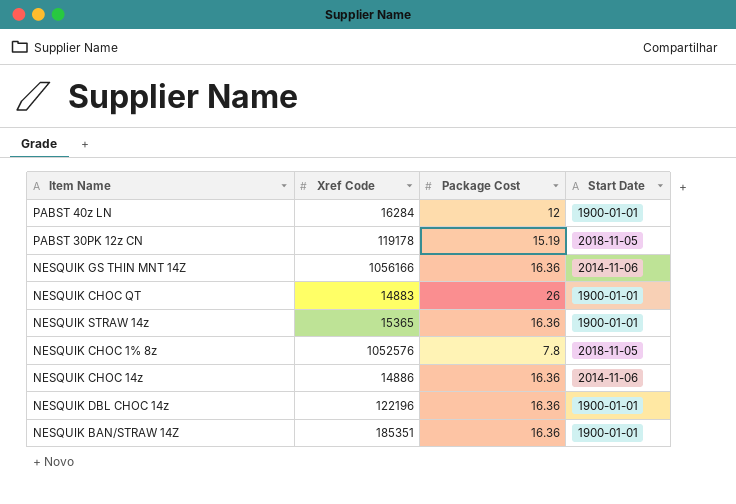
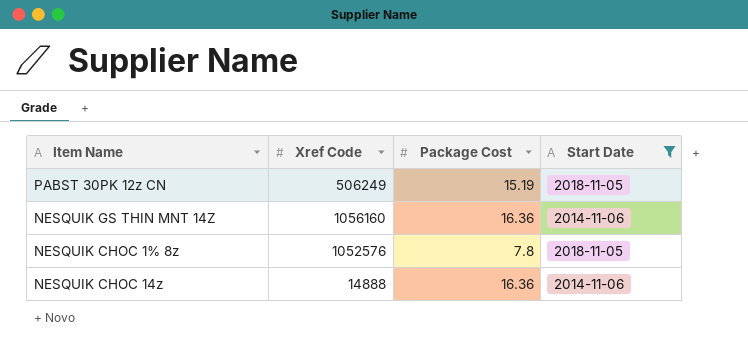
filter: none -> Start Date != 1900-01-01
PABST 30PK 12z CN | Xref Code: 119178 -> 506249
NESQUIK GS THIN MNT 14Z | Xref Code: 1056166 -> 1056160
NESQUIK CHOC 14z | Xref Code: 14886 -> 14888

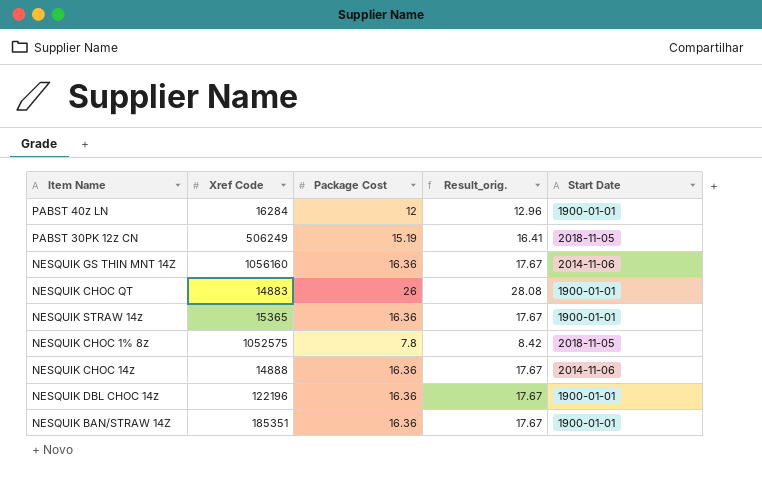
filter: Start Date != 1900-01-01 -> none
column Result_orig. | formula: none -> [Package Cost] * 1.08
NESQUIK CHOC 1% 8z | Xref Code: 1052576 -> 1052575

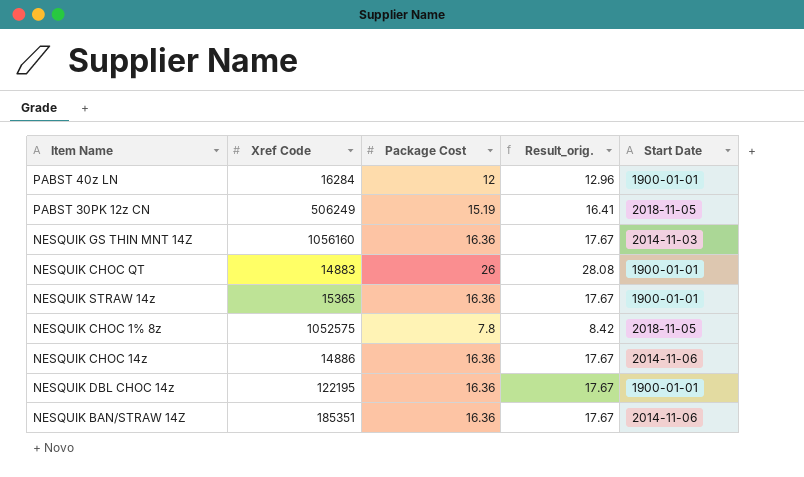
NESQUIK GS THIN MNT 14Z | Start Date: 2014-11-06 -> 2014-11-03
NESQUIK CHOC 14z | Xref Code: 14888 -> 14886
NESQUIK DBL CHOC 14z | Xref Code: 122196 -> 122195
NESQUIK BAN/STRAW 14Z | Start Date: 1900-01-01 -> 2014-11-06

